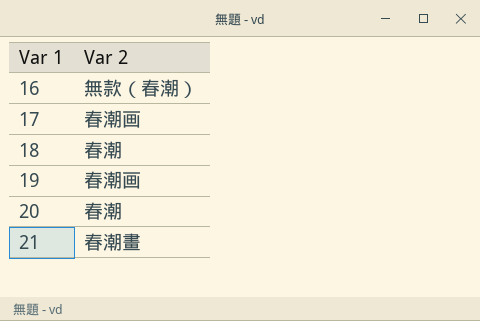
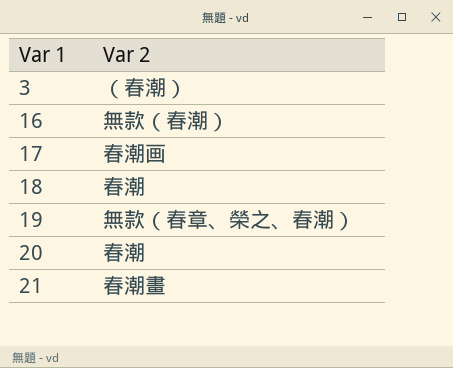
row 3: none -> （春潮）
19 | Var 2: 春潮画 -> 無款（春章、榮之、春潮）

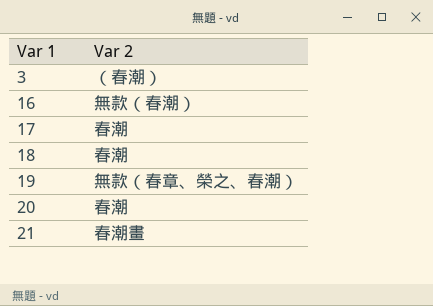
17 | Var 2: 春潮画 -> 春潮

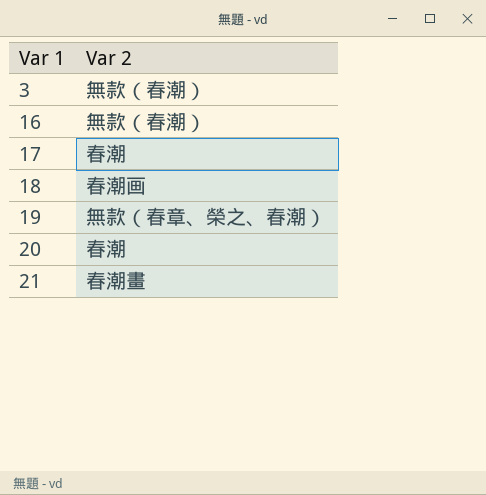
3 | Var 2: （春潮） -> 無款（春潮）
18 | Var 2: 春潮 -> 春潮画

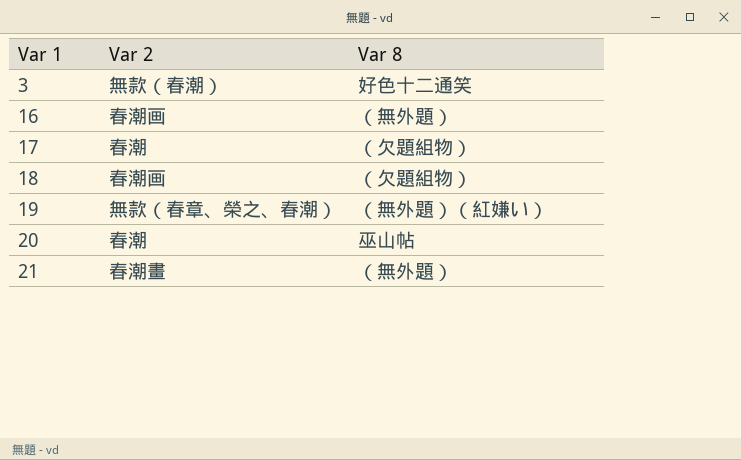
column Var 8 | position: none -> 3
16 | Var 2: 無款（春潮） -> 春潮画

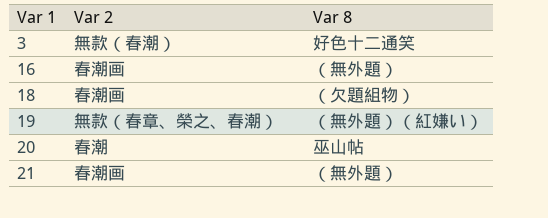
row 17: 春潮 | （欠題組物） -> none
21 | Var 2: 春潮畫 -> 春潮画

